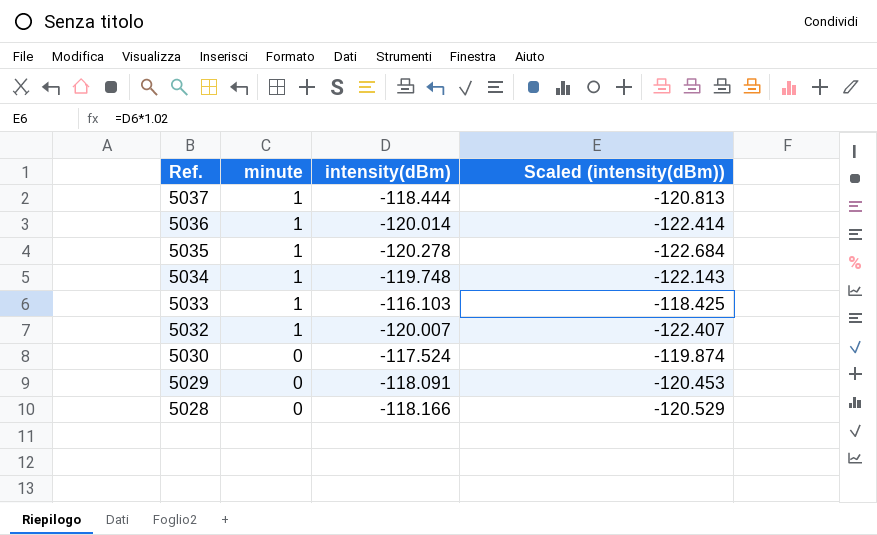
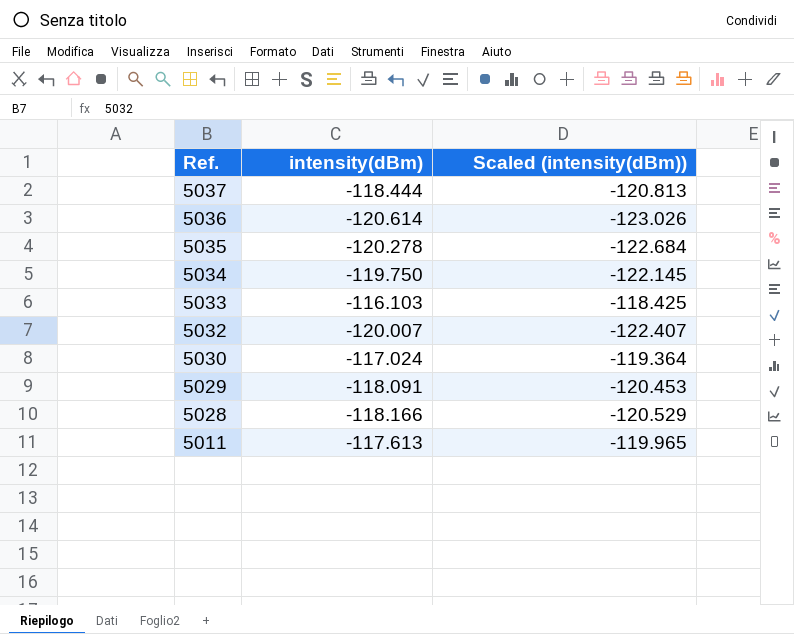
column minute | position: 2 -> none
5036 | intensity(dBm): -120.014 -> -120.614
5036 | Scaled (intensity(dBm)): -122.414 -> -123.026
5034 | intensity(dBm): -119.748 -> -119.750
5034 | Scaled (intensity(dBm)): -122.143 -> -122.145
5030 | intensity(dBm): -117.524 -> -117.024
5030 | Scaled (intensity(dBm)): -119.874 -> -119.364
row 5011: none -> -117.613 | -119.965

